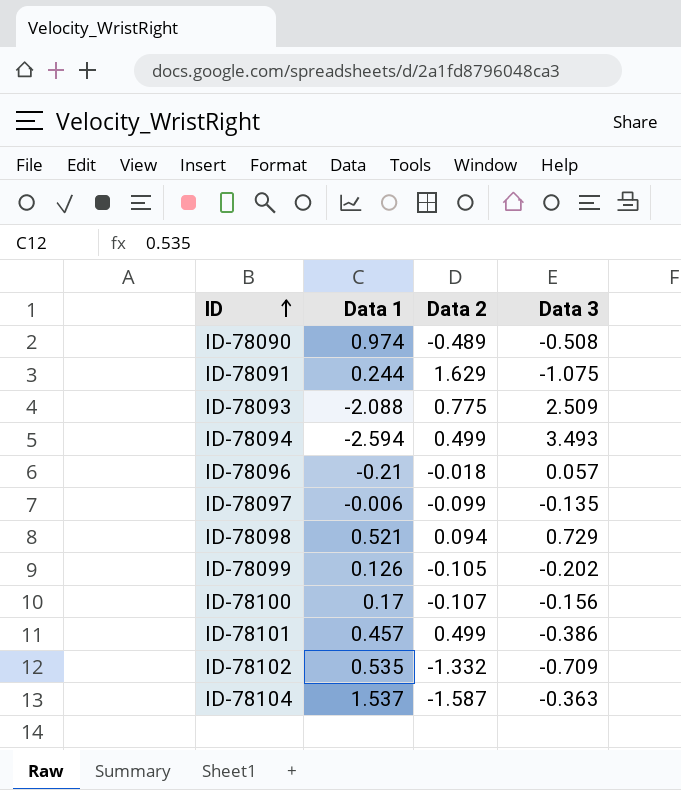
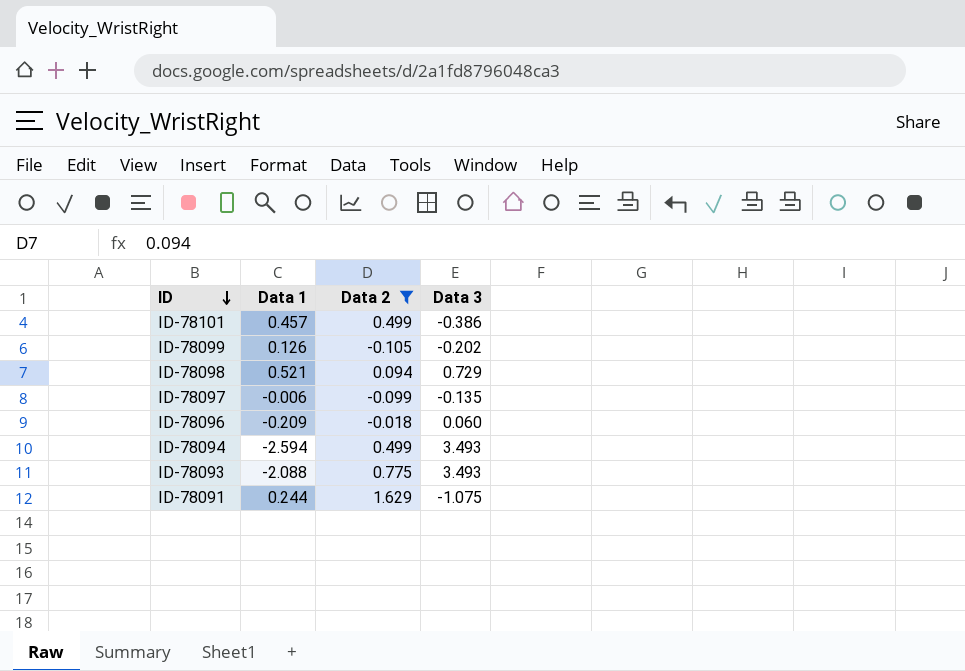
filter: none -> Data 2 >= -0.105
row order: ID ascending -> ID descending
ID-78096 | Data 1: -0.21 -> -0.209
ID-78096 | Data 3: 0.057 -> 0.060
ID-78093 | Data 3: 2.509 -> 3.493

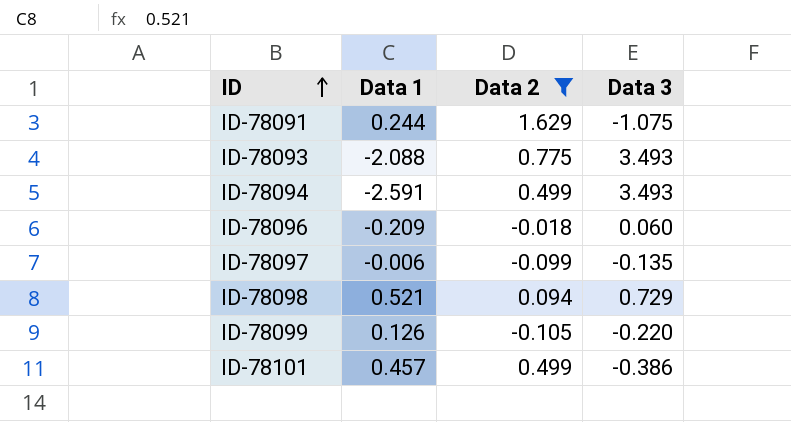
row order: ID descending -> ID ascending
ID-78094 | Data 1: -2.594 -> -2.591
ID-78099 | Data 3: -0.202 -> -0.220

